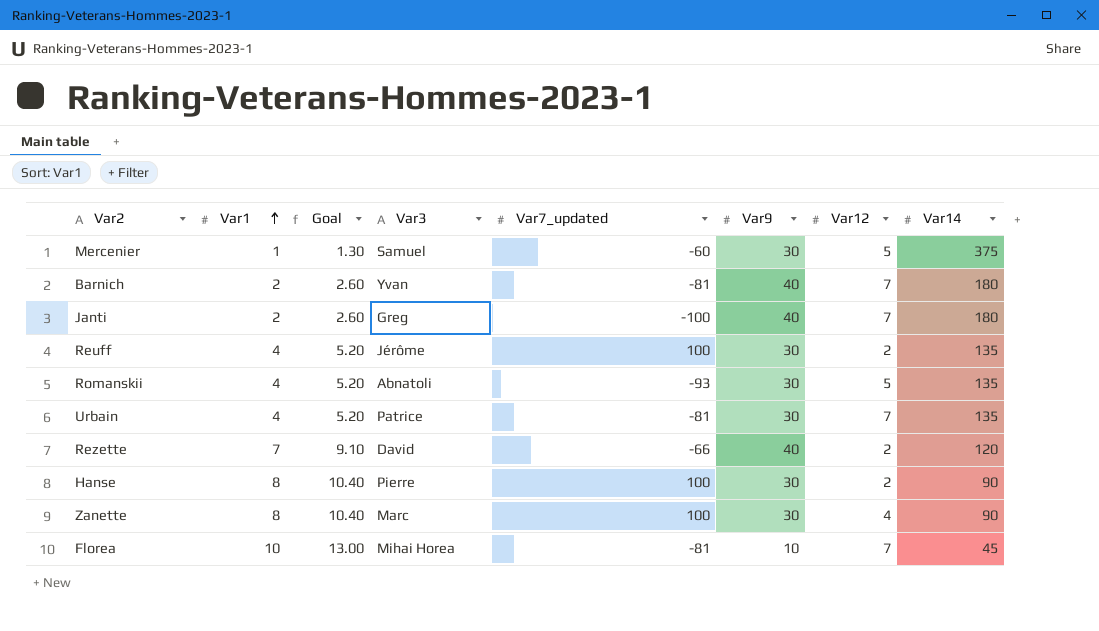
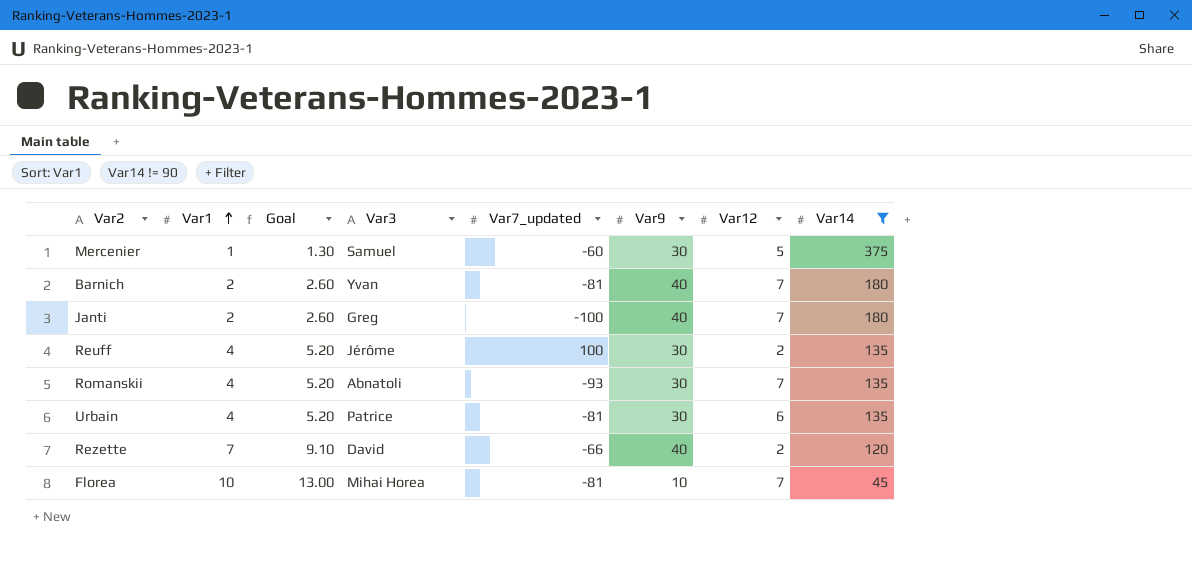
filter: none -> Var14 != 90
Romanskii | Var12: 5 -> 7
Urbain | Var12: 7 -> 6

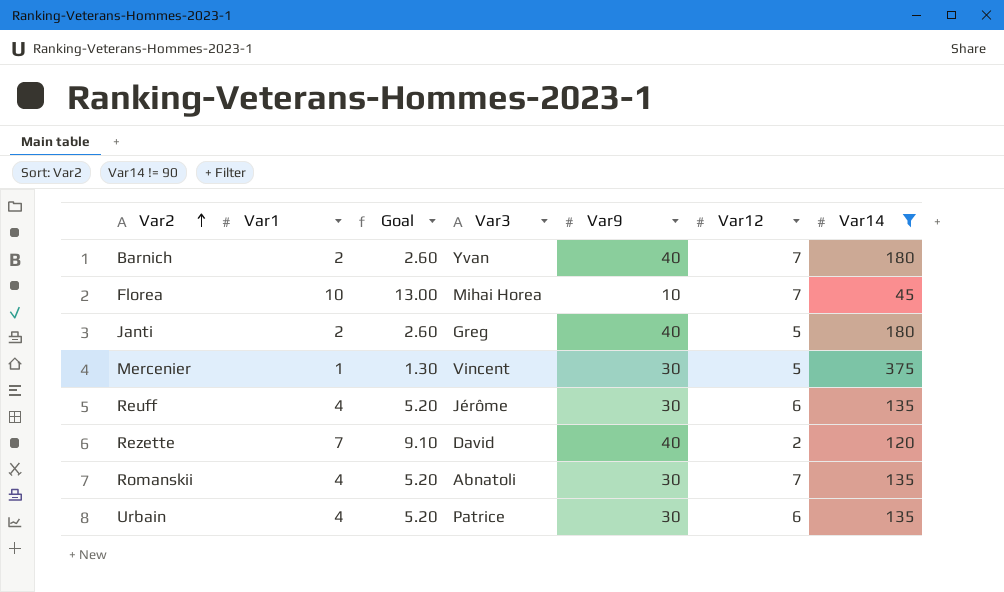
row order: Var1 ascending -> Var2 ascending
column Var7_updated | position: 5 -> none
Janti | Var12: 7 -> 5
Mercenier | Var3: Samuel -> Vincent
Reuff | Var12: 2 -> 6

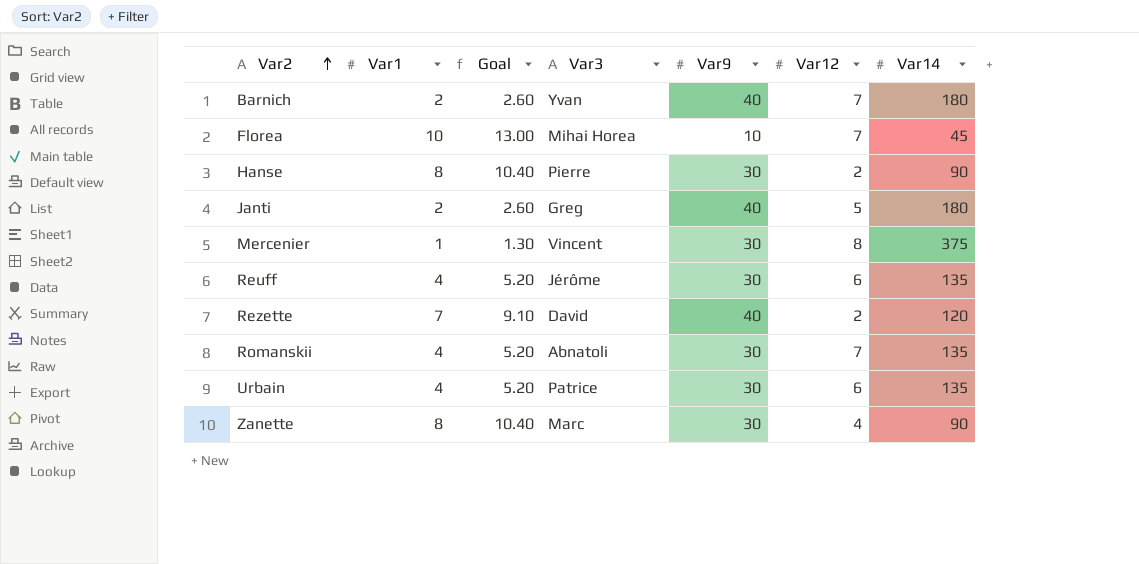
filter: Var14 != 90 -> none
Mercenier | Var12: 5 -> 8

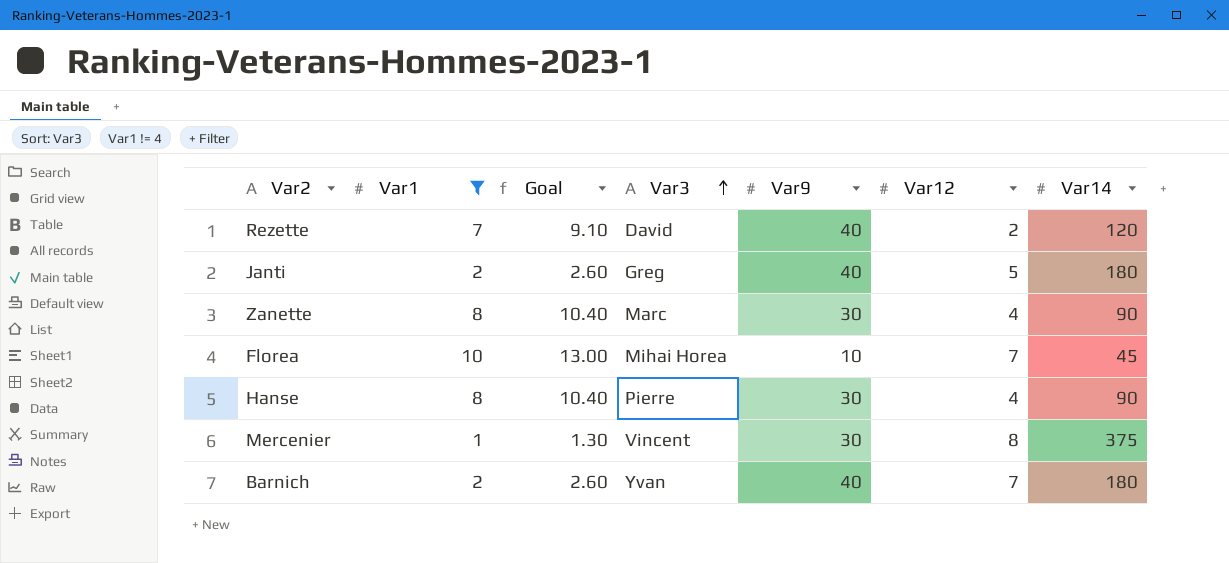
filter: none -> Var1 != 4
row order: Var2 ascending -> Var3 ascending
Hanse | Var12: 2 -> 4

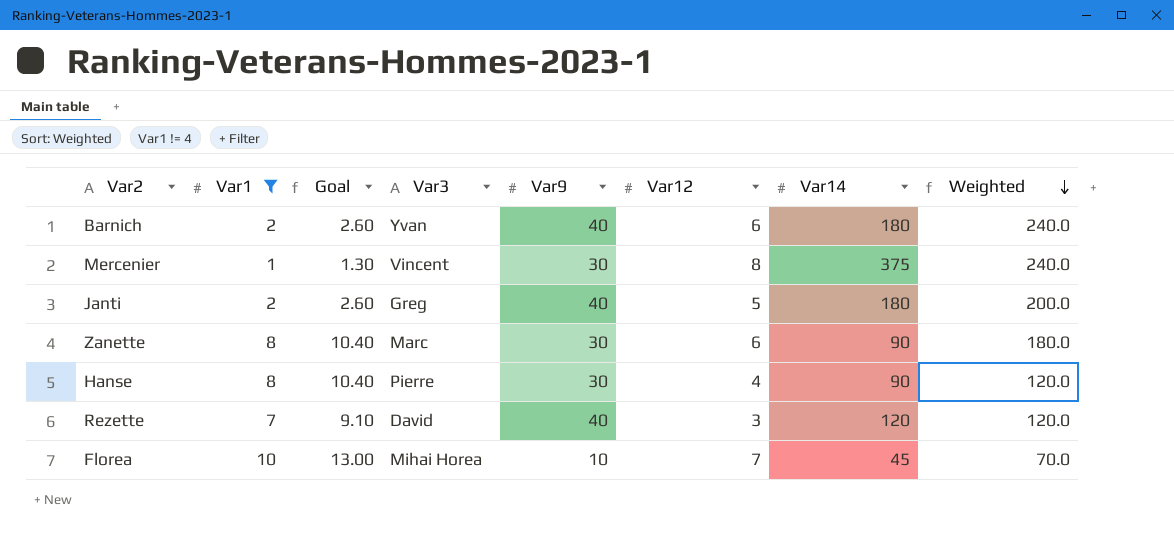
row order: Var3 ascending -> Weighted descending
column Weighted | formula: none -> [Var9] * [Var12]
Barnich | Var12: 7 -> 6
Zanette | Var12: 4 -> 6
Rezette | Var12: 2 -> 3

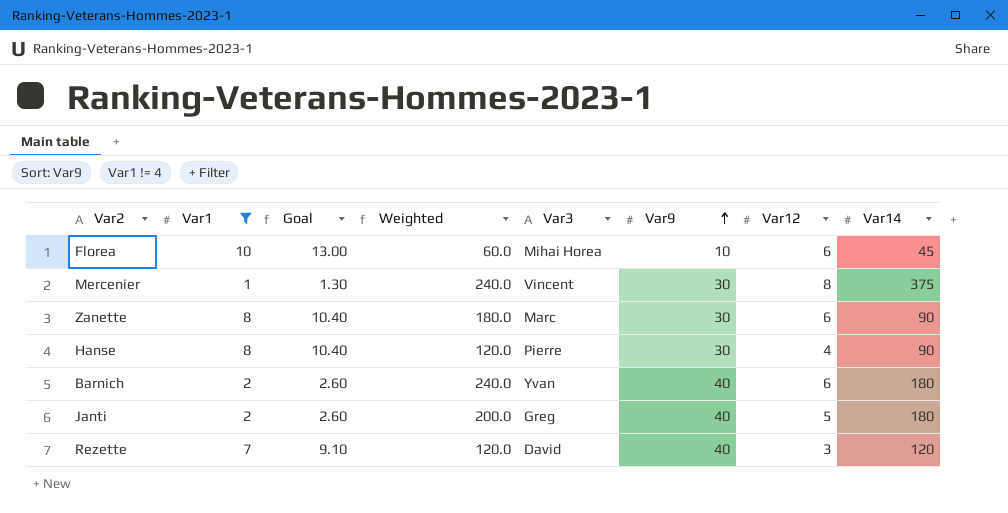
row order: Weighted descending -> Var9 ascending
column Weighted | position: 8 -> 4
Florea | Weighted: 70.0 -> 60.0
Florea | Var12: 7 -> 6

